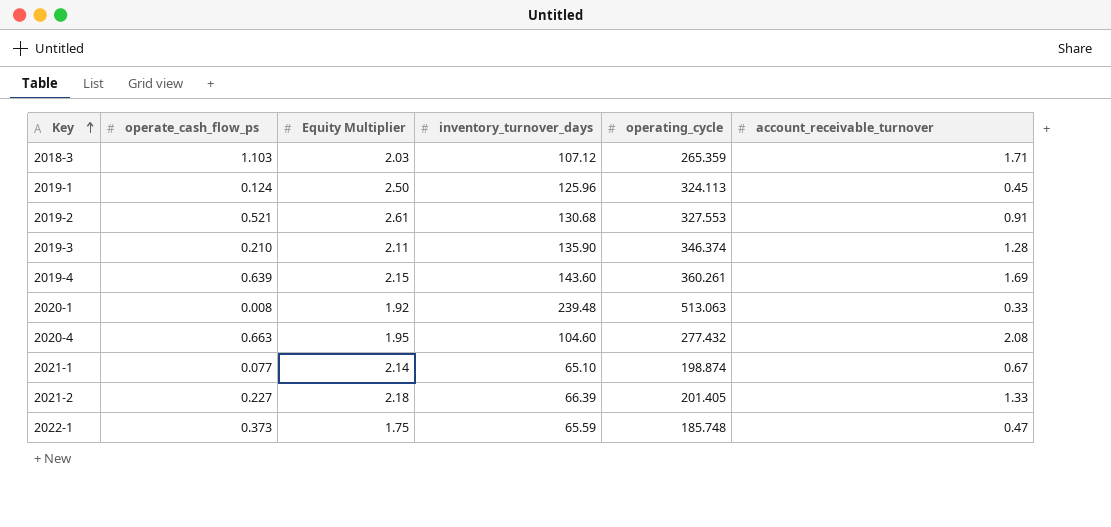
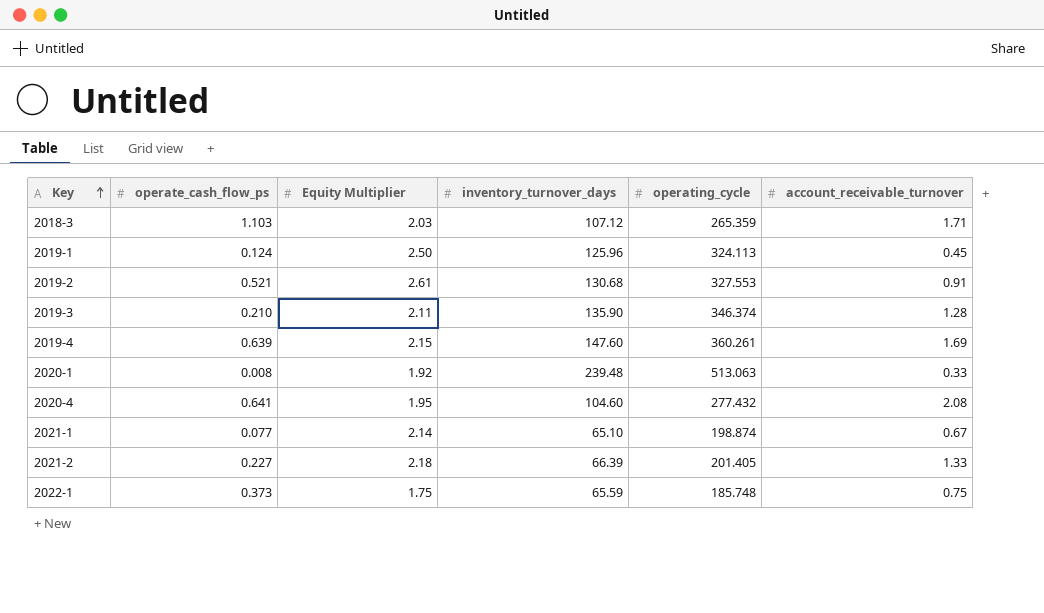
2019-4 | inventory_turnover_days: 143.60 -> 147.60
2020-4 | operate_cash_flow_ps: 0.663 -> 0.641
2022-1 | account_receivable_turnover: 0.47 -> 0.75

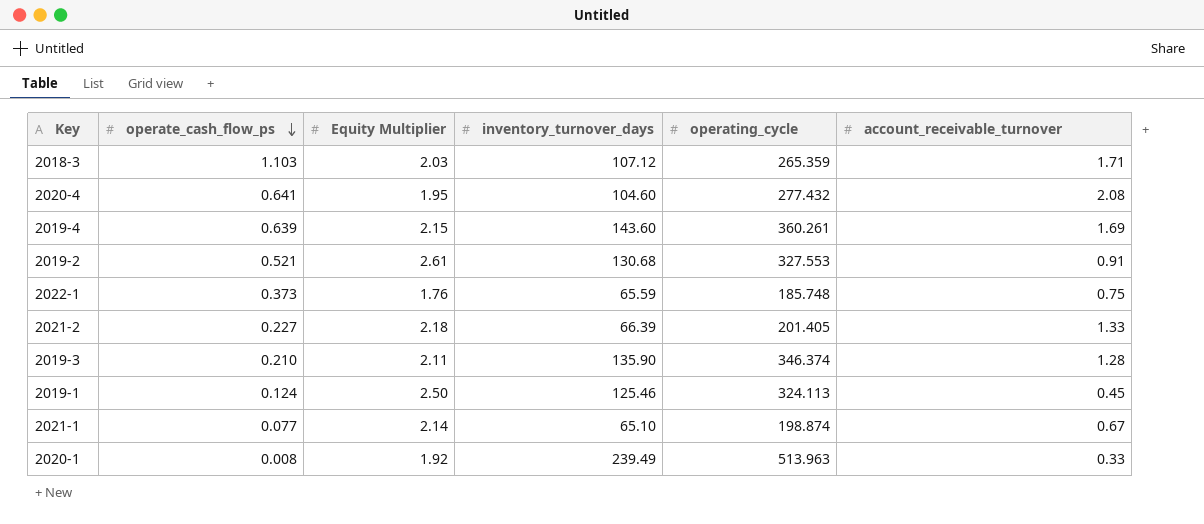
row order: Key ascending -> operate_cash_flow_ps descending
2019-4 | inventory_turnover_days: 147.60 -> 143.60
2022-1 | Equity Multiplier: 1.75 -> 1.76
2019-1 | inventory_turnover_days: 125.96 -> 125.46
2020-1 | inventory_turnover_days: 239.48 -> 239.49
2020-1 | operating_cycle: 513.063 -> 513.963

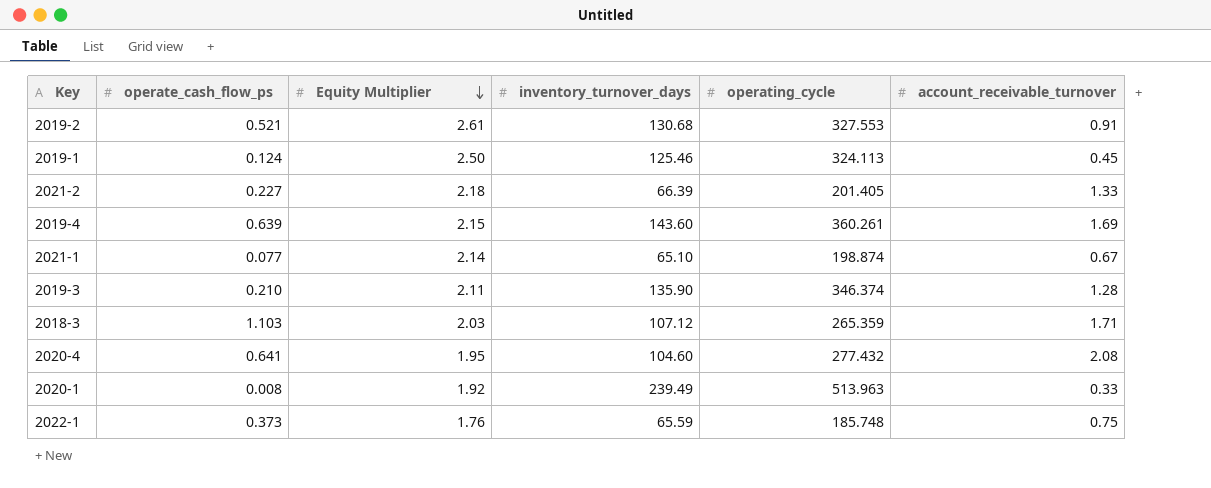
row order: operate_cash_flow_ps descending -> Equity Multiplier descending

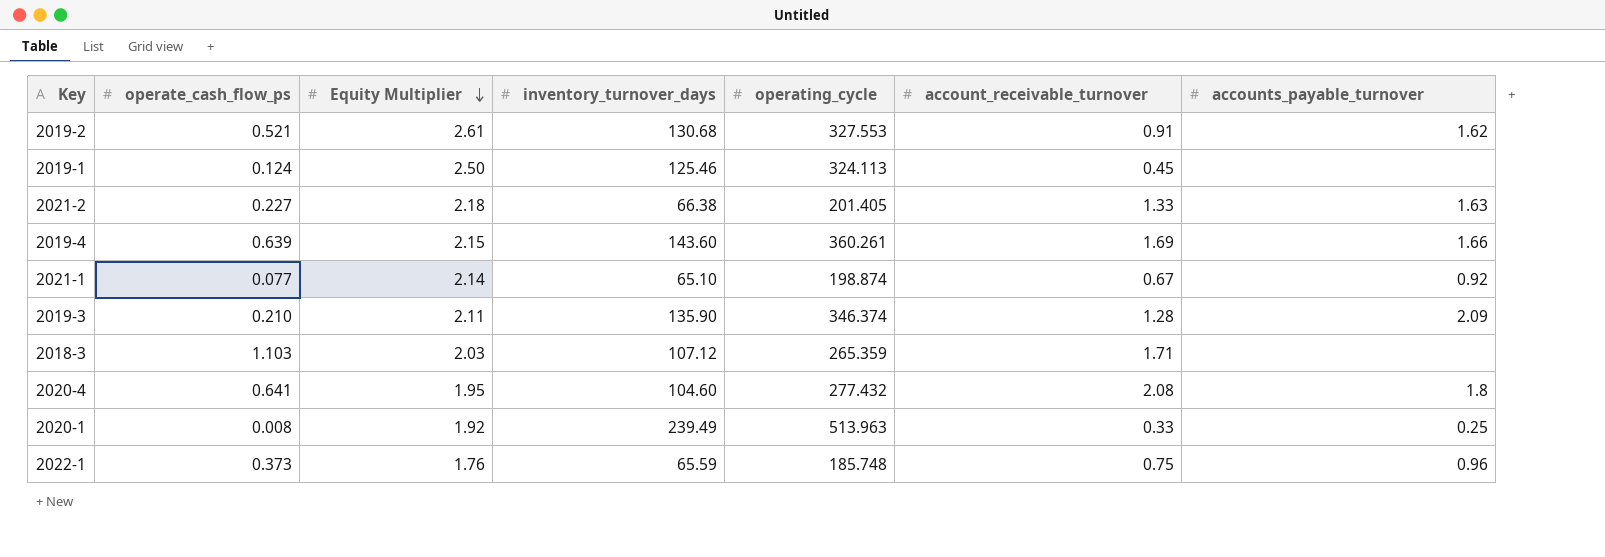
column accounts_payable_turnover | position: none -> 7
2021-2 | inventory_turnover_days: 66.39 -> 66.38

